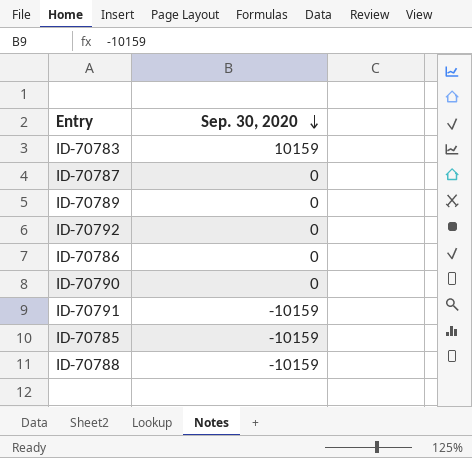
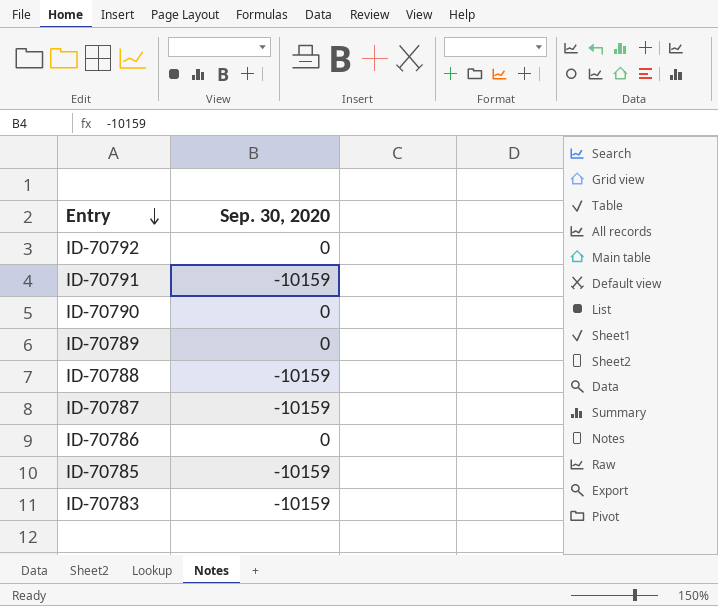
row order: Sep. 30, 2020 descending -> Entry descending
ID-70787 | Sep. 30, 2020: 0 -> -10159
ID-70783 | Sep. 30, 2020: 10159 -> -10159

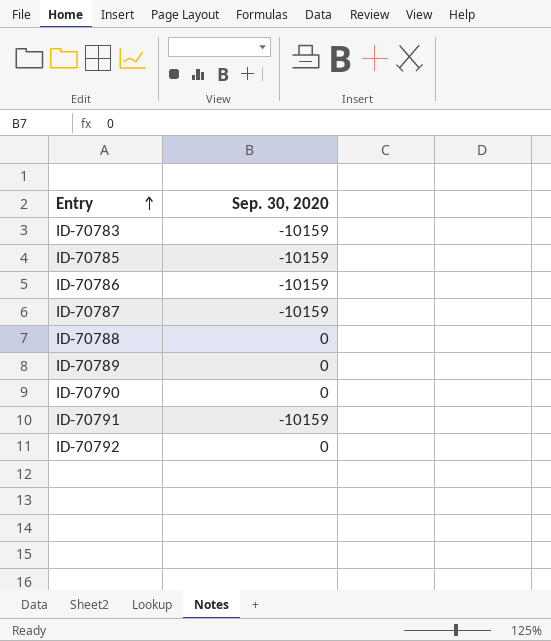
row order: Entry descending -> Entry ascending
ID-70786 | Sep. 30, 2020: 0 -> -10159
ID-70788 | Sep. 30, 2020: -10159 -> 0

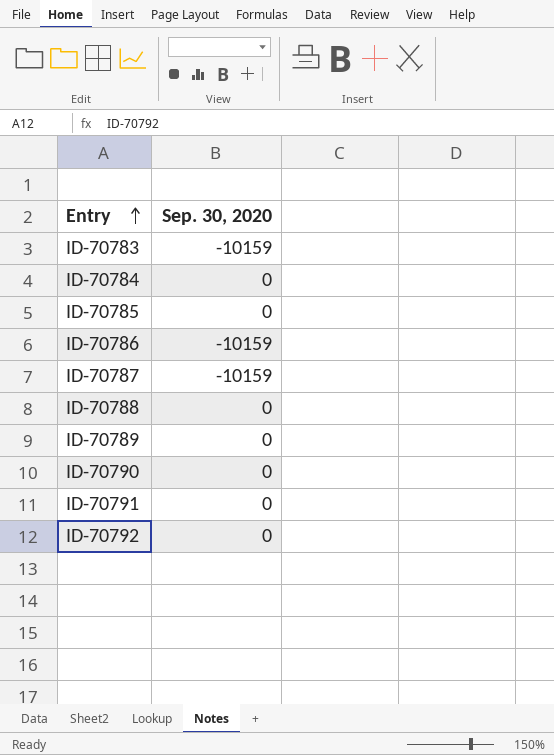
row ID-70784: none -> 0
ID-70785 | Sep. 30, 2020: -10159 -> 0
ID-70791 | Sep. 30, 2020: -10159 -> 0

